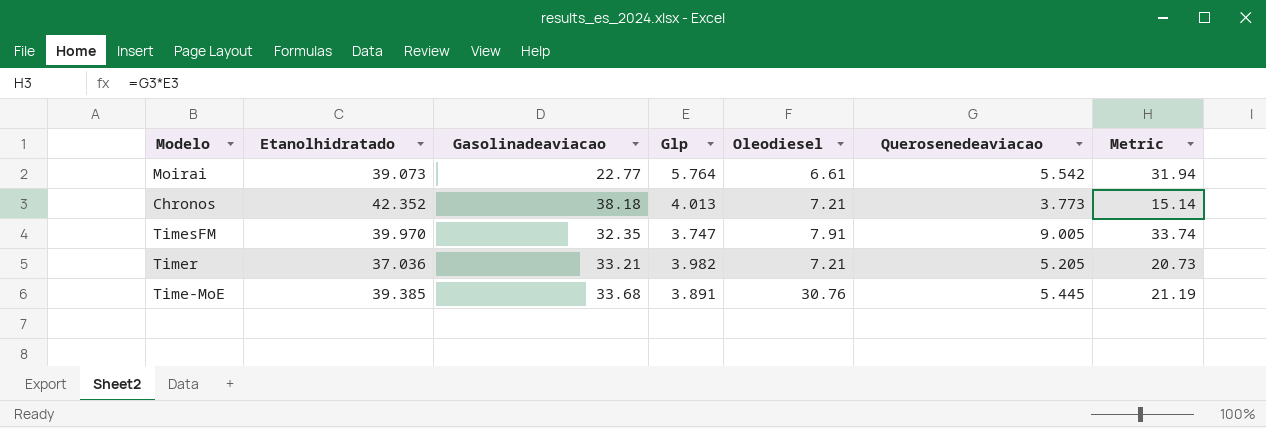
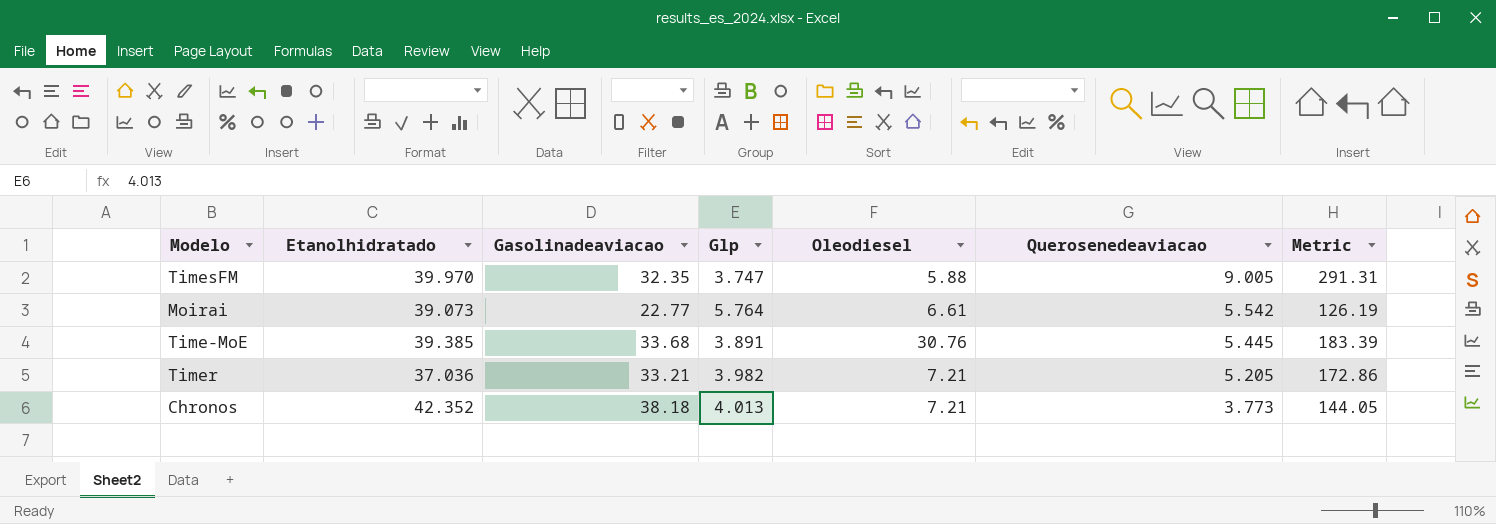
row order: none -> Querosenedeaviacao descending
column Metric | formula: [Glp] * [Querosenedeaviacao] -> [Gasolinadeaviacao] * [Querosenedeaviacao]
TimesFM | Oleodiesel: 7.91 -> 5.88

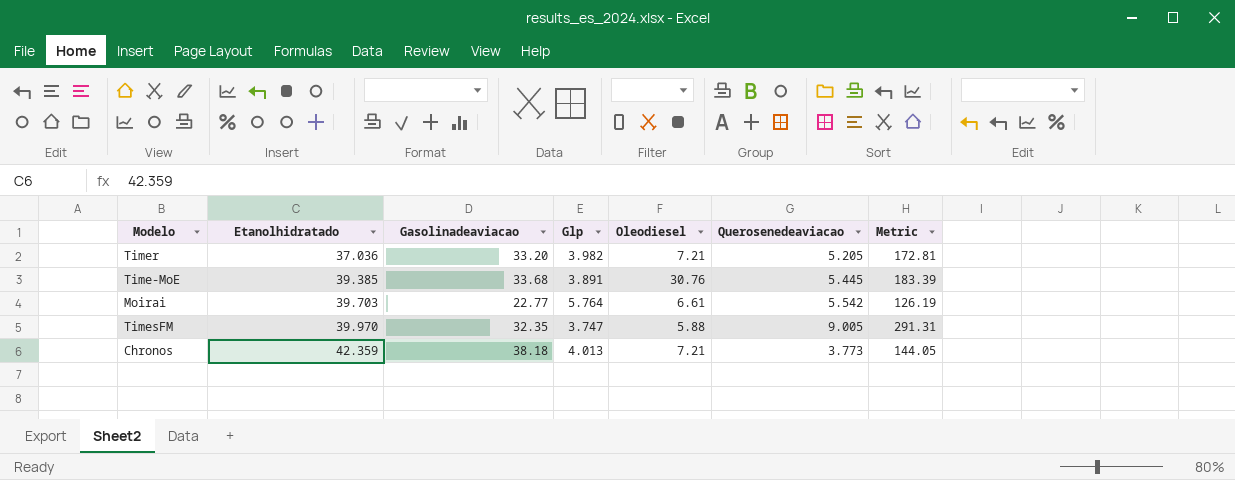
row order: Querosenedeaviacao descending -> Etanolhidratado ascending
Timer | Gasolinadeaviacao: 33.21 -> 33.20
Timer | Metric: 172.86 -> 172.81
Moirai | Etanolhidratado: 39.073 -> 39.703
Chronos | Etanolhidratado: 42.352 -> 42.359

